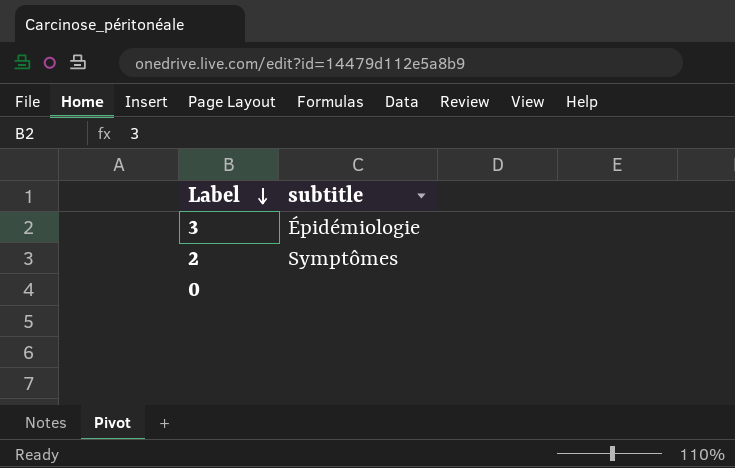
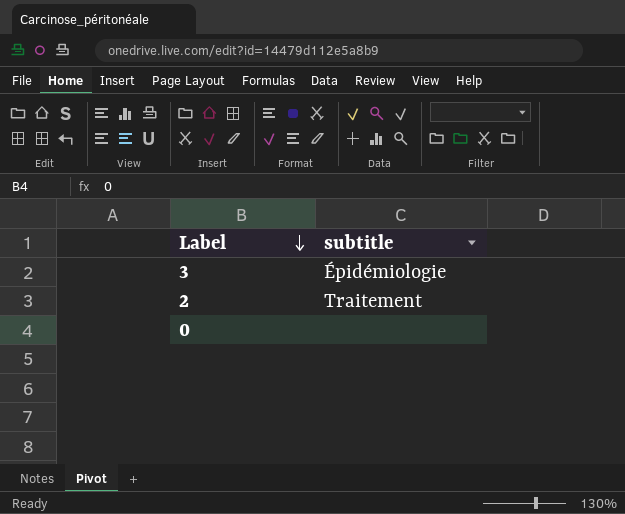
2 | subtitle: Symptômes -> Traitement

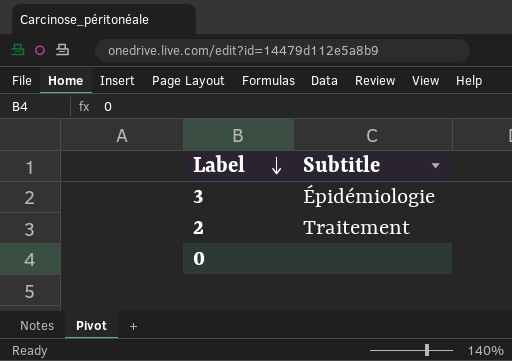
column name: subtitle -> Subtitle

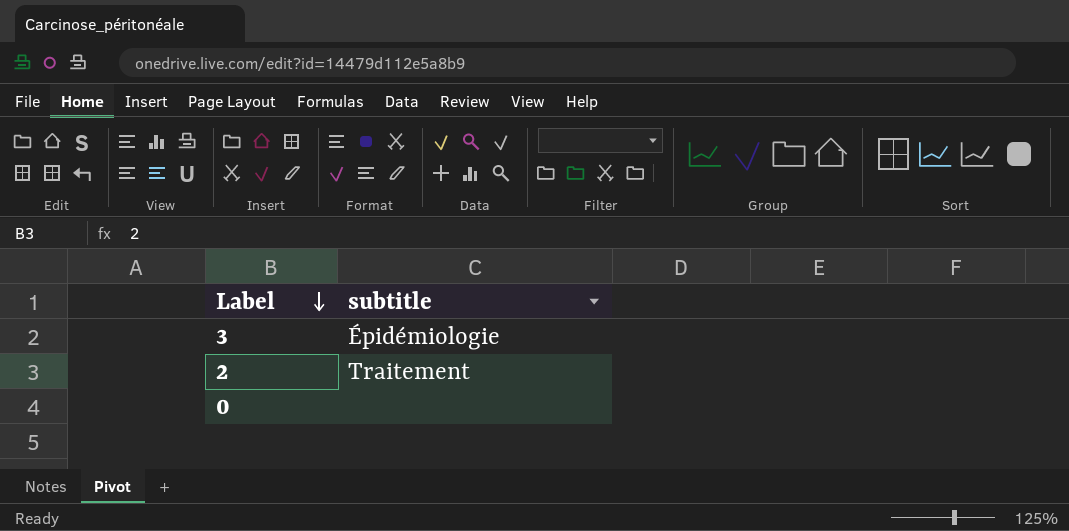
column name: Subtitle -> subtitle

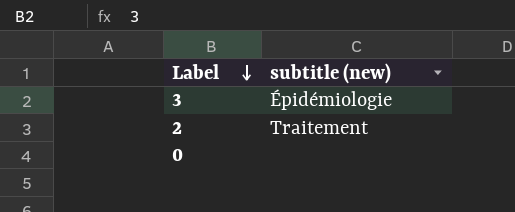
column name: subtitle -> subtitle (new)

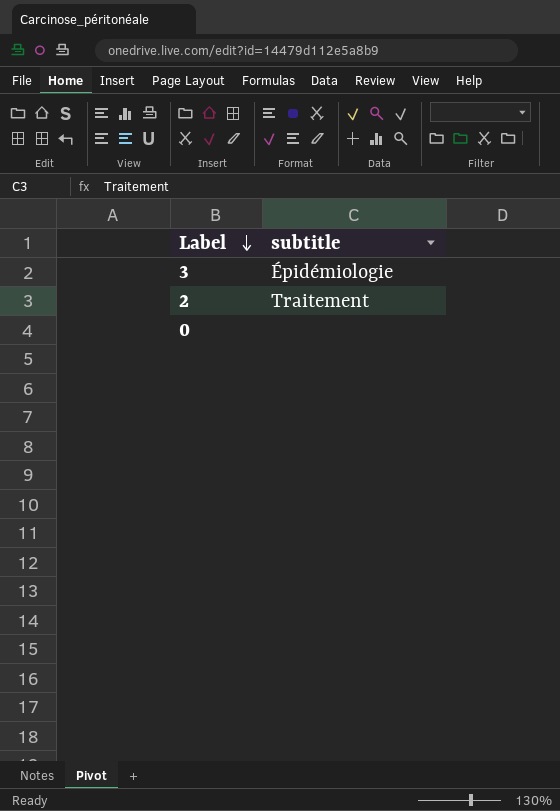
column name: subtitle (new) -> subtitle

